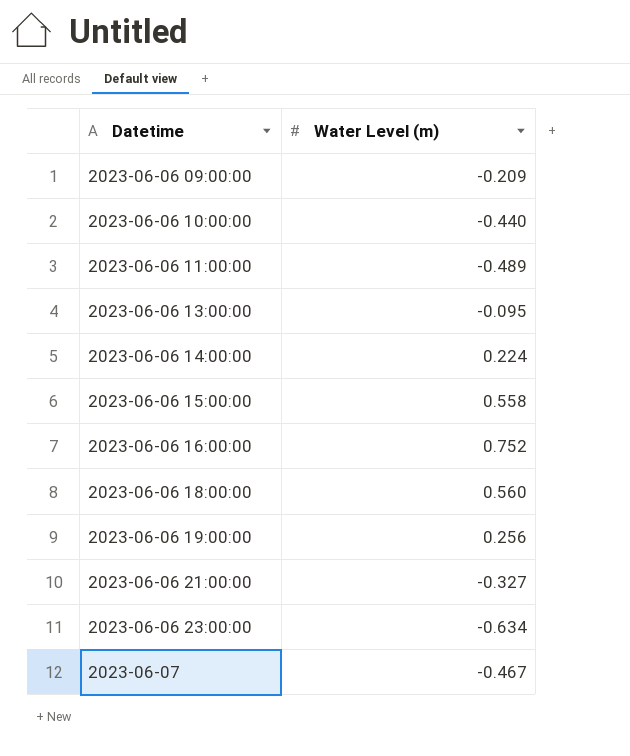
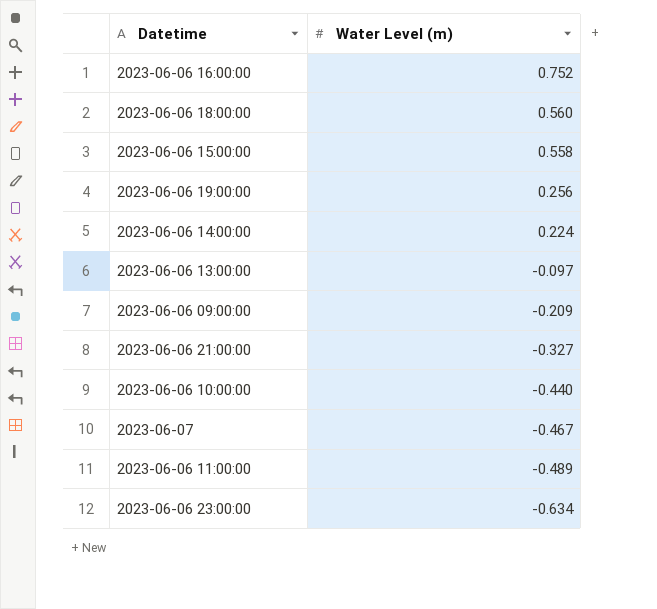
row order: Datetime ascending -> Water Level (m) descending
2023-06-06 13:00:00 | Water Level (m): -0.095 -> -0.097

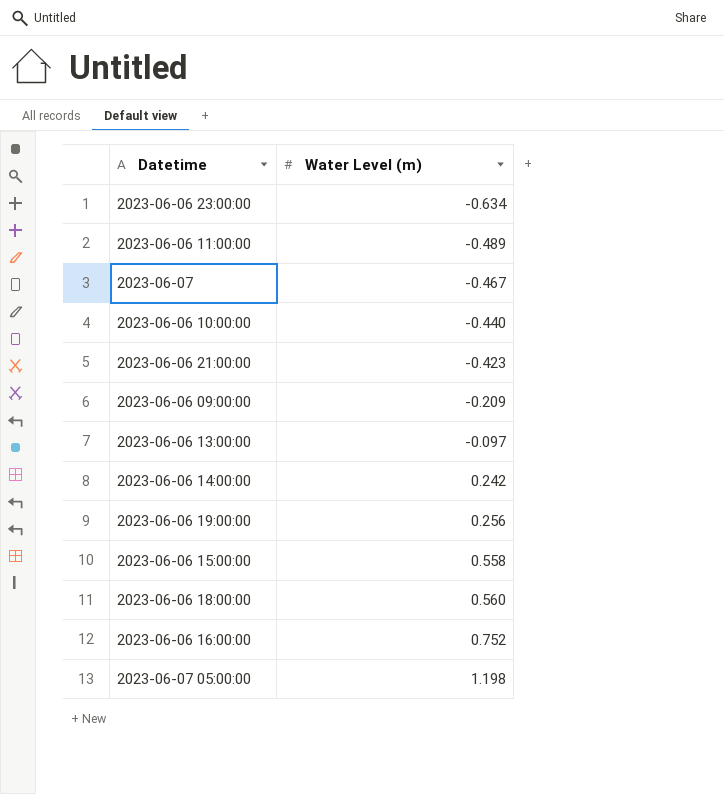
row order: Water Level (m) descending -> Water Level (m) ascending
2023-06-06 21:00:00 | Water Level (m): -0.327 -> -0.423
2023-06-06 14:00:00 | Water Level (m): 0.224 -> 0.242
row 2023-06-07 05:00:00: none -> 1.198

